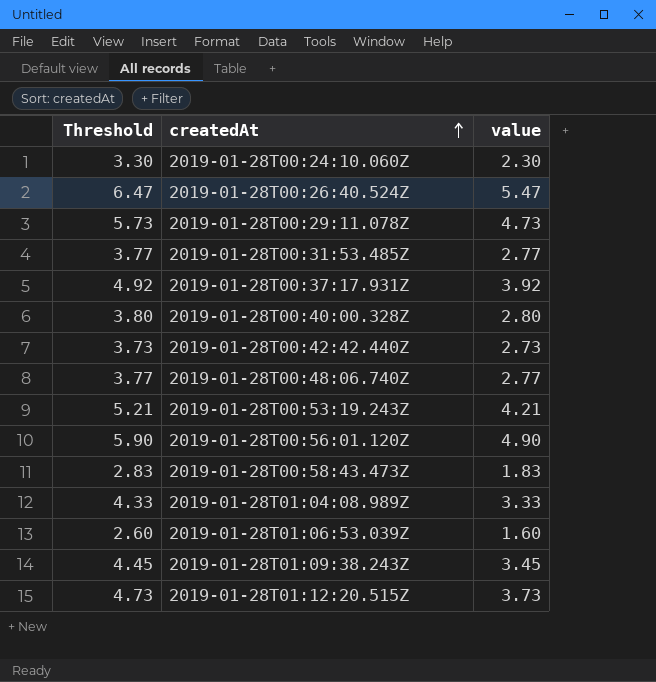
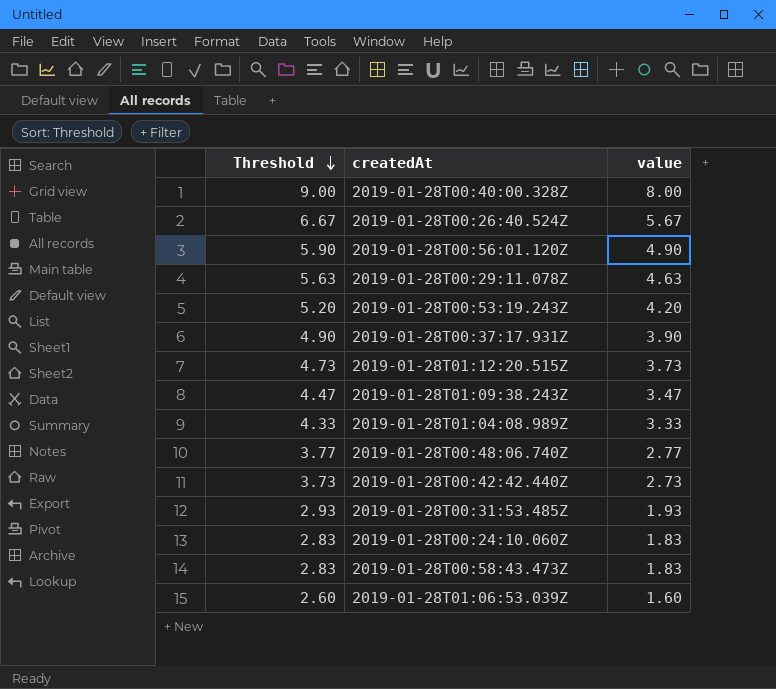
row order: createdAt ascending -> Threshold descending
2019-01-28T00:40:00.328Z | Threshold: 3.80 -> 9.00
2019-01-28T00:40:00.328Z | value: 2.80 -> 8.00
2019-01-28T00:26:40.524Z | Threshold: 6.47 -> 6.67
2019-01-28T00:26:40.524Z | value: 5.47 -> 5.67
2019-01-28T00:29:11.078Z | Threshold: 5.73 -> 5.63
2019-01-28T00:29:11.078Z | value: 4.73 -> 4.63
2019-01-28T00:53:19.243Z | Threshold: 5.21 -> 5.20
2019-01-28T00:53:19.243Z | value: 4.21 -> 4.20
2019-01-28T00:37:17.931Z | Threshold: 4.92 -> 4.90
2019-01-28T00:37:17.931Z | value: 3.92 -> 3.90
2019-01-28T01:09:38.243Z | Threshold: 4.45 -> 4.47
2019-01-28T01:09:38.243Z | value: 3.45 -> 3.47
2019-01-28T00:31:53.485Z | Threshold: 3.77 -> 2.93
2019-01-28T00:31:53.485Z | value: 2.77 -> 1.93
2019-01-28T00:24:10.060Z | Threshold: 3.30 -> 2.83
2019-01-28T00:24:10.060Z | value: 2.30 -> 1.83

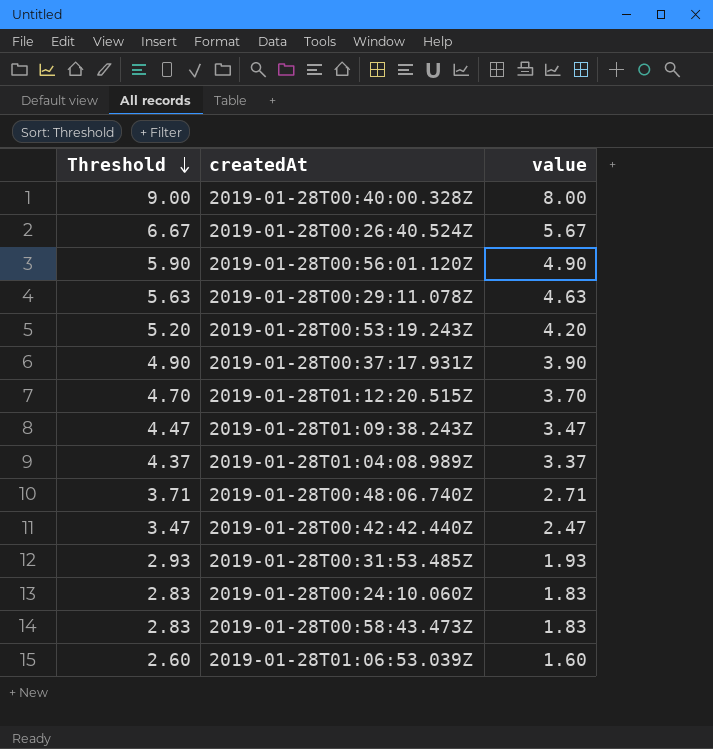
2019-01-28T01:12:20.515Z | Threshold: 4.73 -> 4.70
2019-01-28T01:12:20.515Z | value: 3.73 -> 3.70
2019-01-28T01:04:08.989Z | Threshold: 4.33 -> 4.37
2019-01-28T01:04:08.989Z | value: 3.33 -> 3.37
2019-01-28T00:48:06.740Z | Threshold: 3.77 -> 3.71
2019-01-28T00:48:06.740Z | value: 2.77 -> 2.71
2019-01-28T00:42:42.440Z | Threshold: 3.73 -> 3.47
2019-01-28T00:42:42.440Z | value: 2.73 -> 2.47

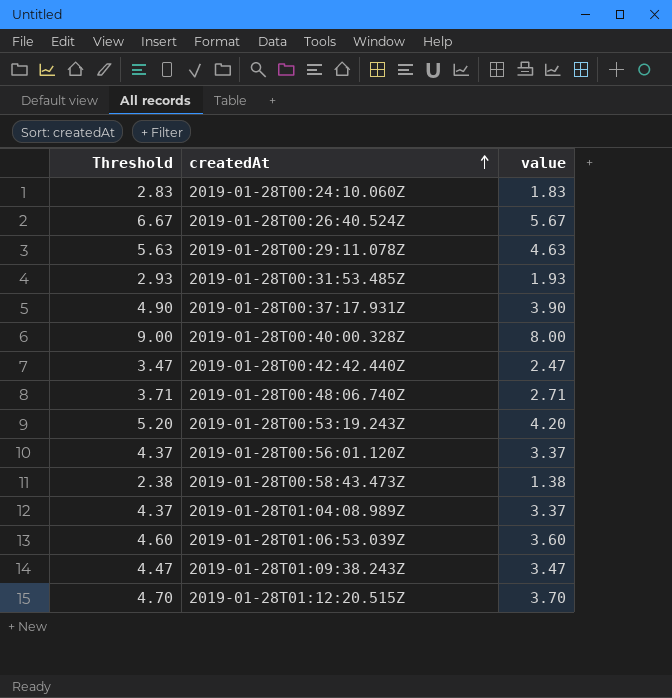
row order: Threshold descending -> createdAt ascending
2019-01-28T00:56:01.120Z | Threshold: 5.90 -> 4.37
2019-01-28T00:56:01.120Z | value: 4.90 -> 3.37
2019-01-28T00:58:43.473Z | Threshold: 2.83 -> 2.38
2019-01-28T00:58:43.473Z | value: 1.83 -> 1.38
2019-01-28T01:06:53.039Z | Threshold: 2.60 -> 4.60
2019-01-28T01:06:53.039Z | value: 1.60 -> 3.60

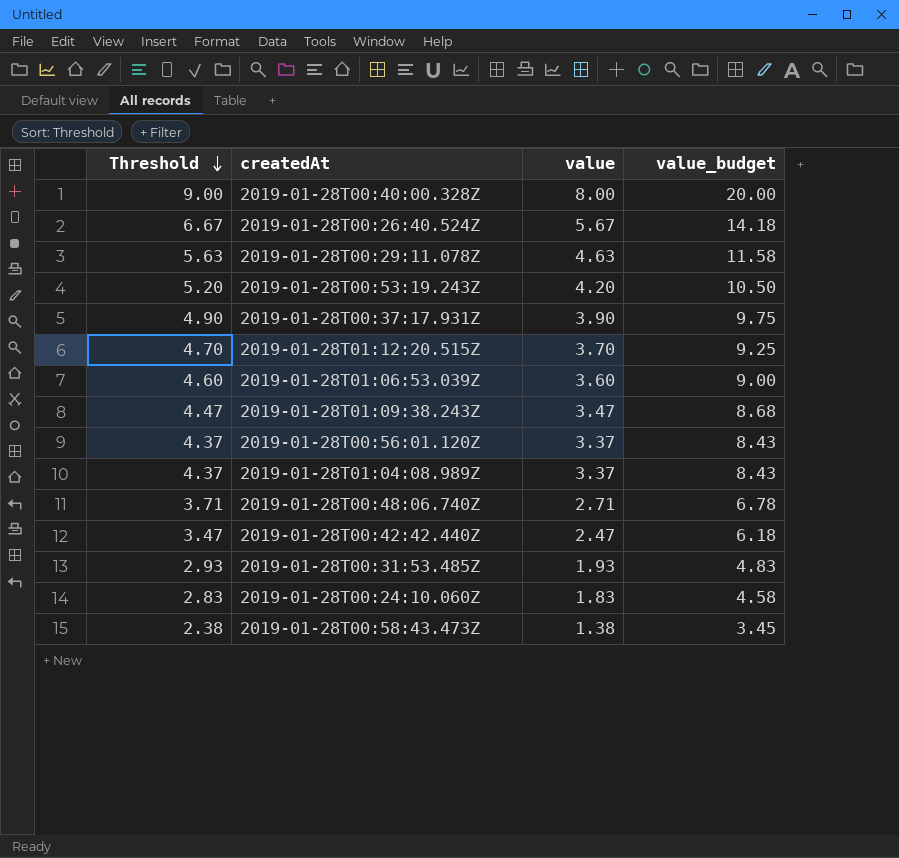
row order: createdAt ascending -> Threshold descending
column value_budget | formula: none -> [value] * 2.5

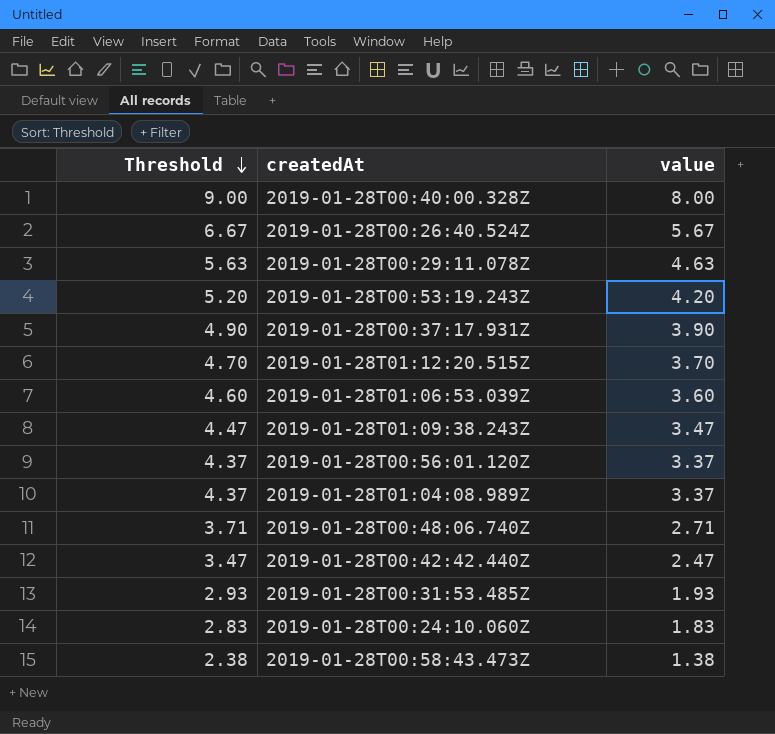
column value_budget | formula: [value] * 2.5 -> none

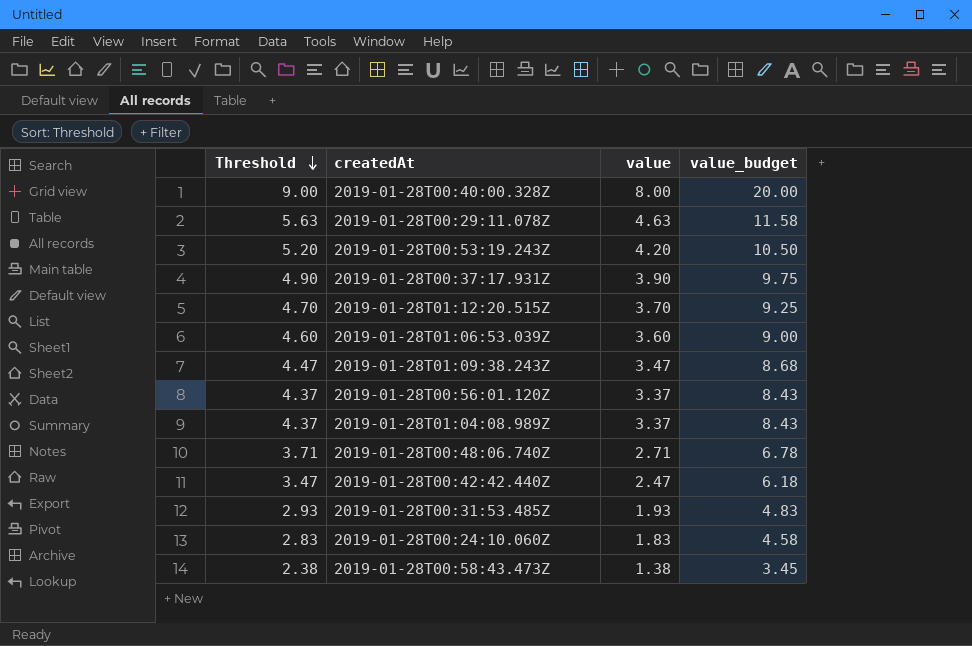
column value_budget | formula: none -> [value] * 2.5
row 2019-01-28T00:26:40.524Z: 6.67 | 5.67 -> none

